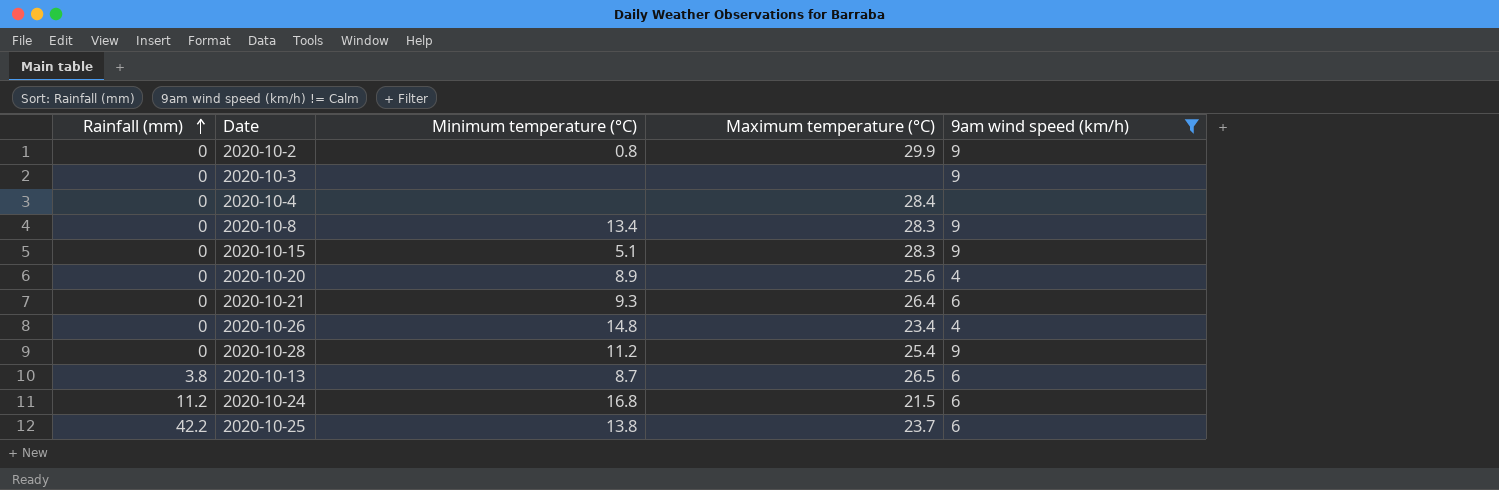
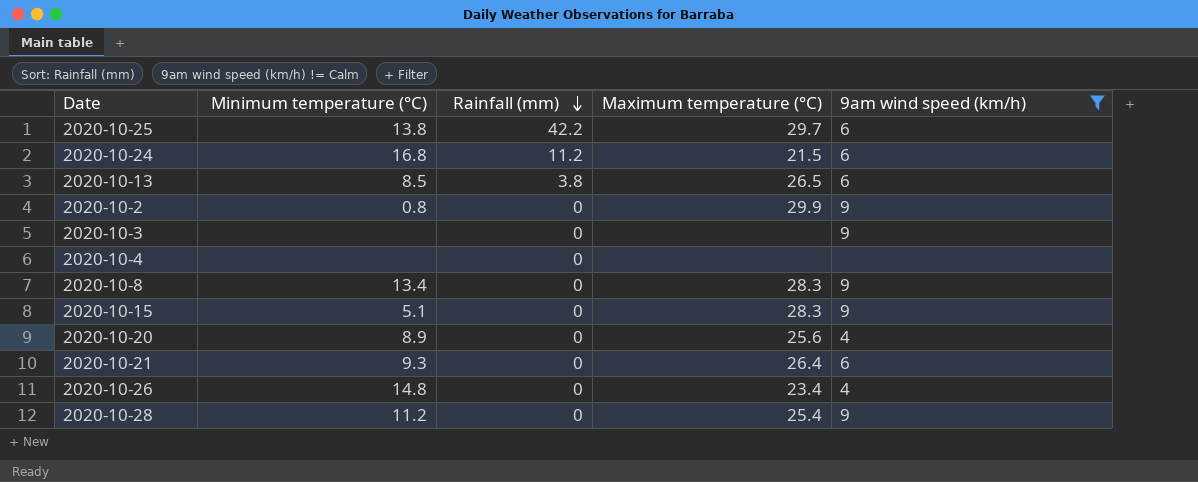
row order: Rainfall (mm) ascending -> Rainfall (mm) descending
column Rainfall (mm) | position: 1 -> 3
2020-10-25 | Maximum temperature (°C): 23.7 -> 29.7
2020-10-13 | Minimum temperature (°C): 8.7 -> 8.5
2020-10-4 | Maximum temperature (°C): 28.4 -> none

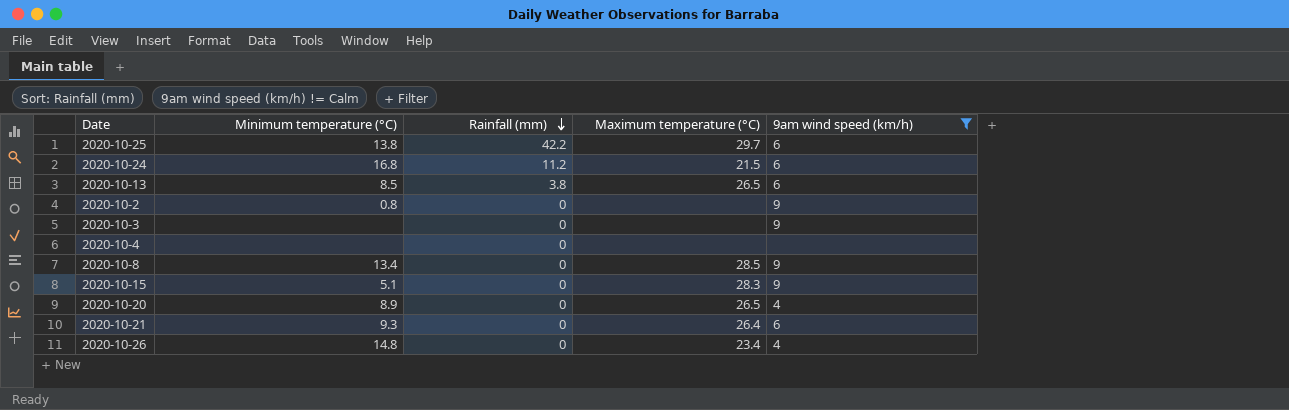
row 2020-10-28: 11.2 | 0 | 25.4 | 9 -> none
2020-10-2 | Maximum temperature (°C): 29.9 -> none
2020-10-8 | Maximum temperature (°C): 28.3 -> 28.5
2020-10-20 | Maximum temperature (°C): 25.6 -> 26.5

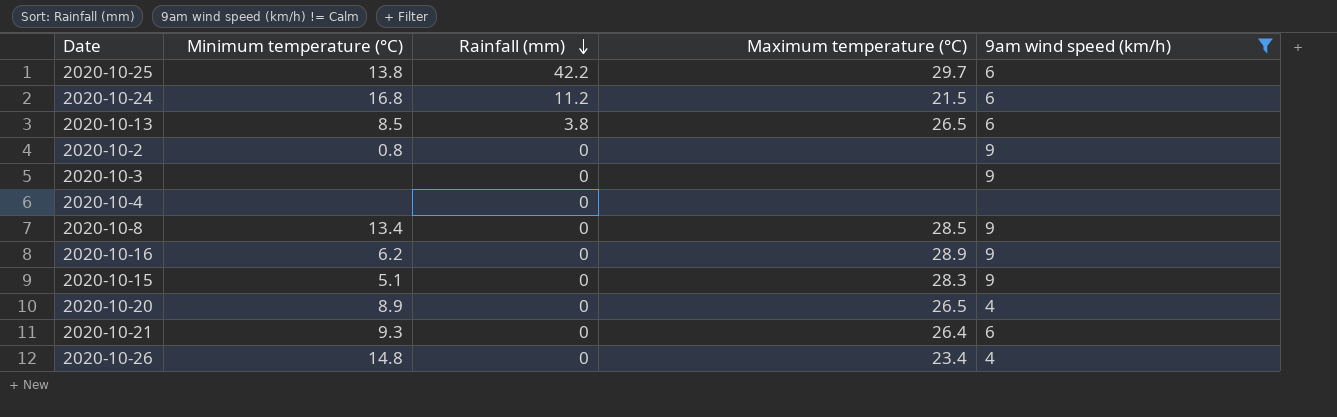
row 2020-10-16: none -> 6.2 | 0 | 28.9 | 9

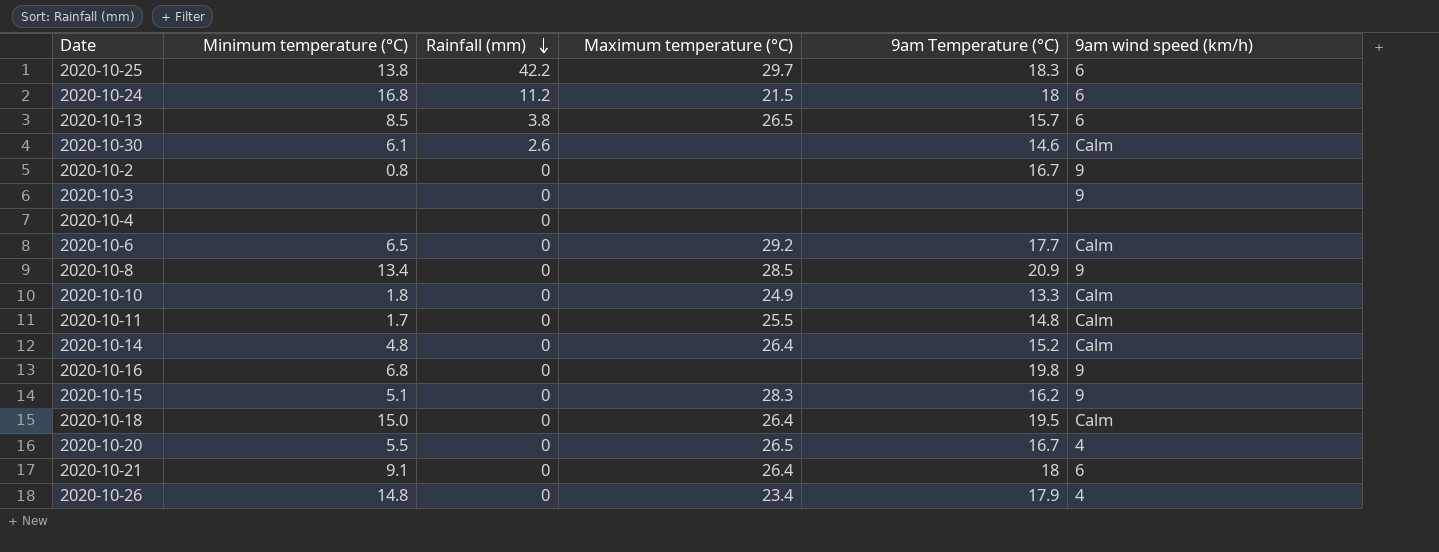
filter: 9am wind speed (km/h) != Calm -> none
column 9am Temperature (°C) | position: none -> 5
2020-10-16 | Minimum temperature (°C): 6.2 -> 6.8
2020-10-16 | Maximum temperature (°C): 28.9 -> none
2020-10-20 | Minimum temperature (°C): 8.9 -> 5.5
2020-10-21 | Minimum temperature (°C): 9.3 -> 9.1

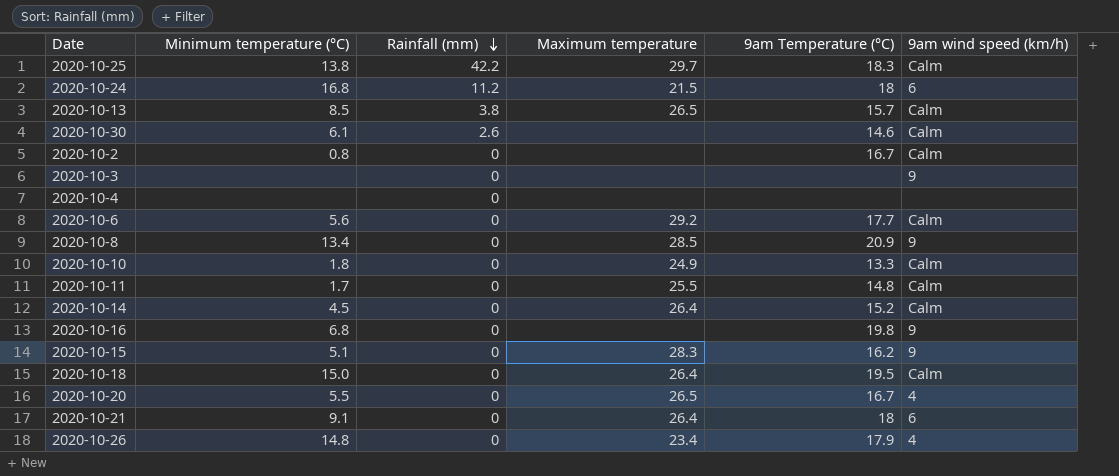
column name: Maximum temperature (°C) -> Maximum temperature
2020-10-25 | 9am wind speed (km/h): 6 -> Calm
2020-10-13 | 9am wind speed (km/h): 6 -> Calm
2020-10-2 | 9am wind speed (km/h): 9 -> Calm
2020-10-6 | Minimum temperature (°C): 6.5 -> 5.6
2020-10-14 | Minimum temperature (°C): 4.8 -> 4.5

